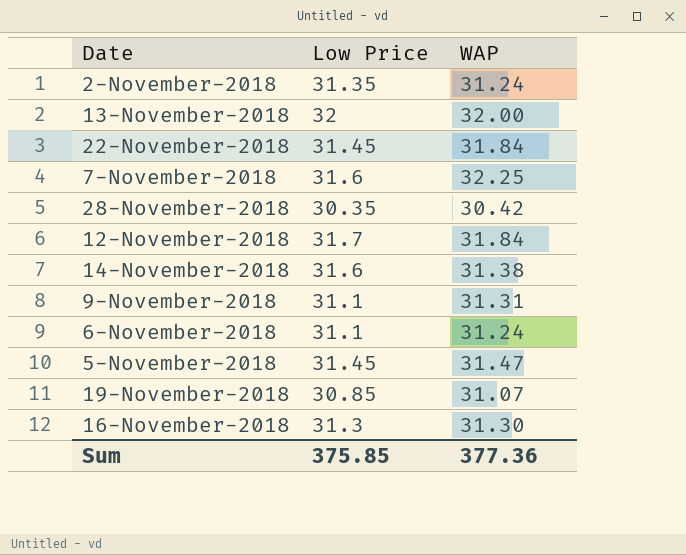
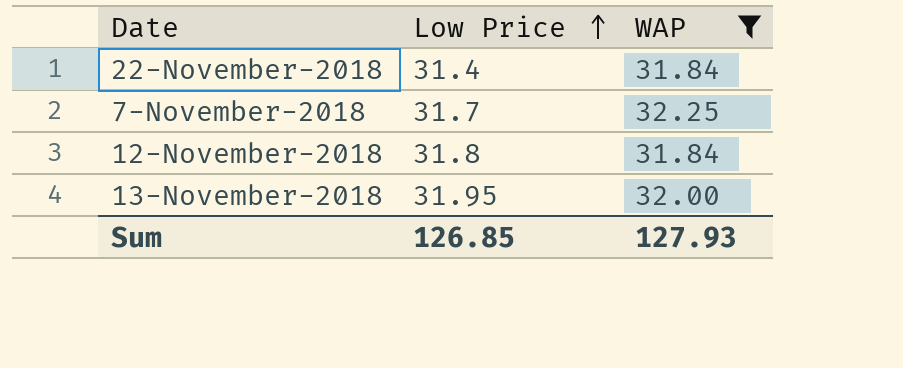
filter: none -> WAP >= 31.84
row order: none -> Low Price ascending
22-November-2018 | Low Price: 31.45 -> 31.4
7-November-2018 | Low Price: 31.6 -> 31.7
12-November-2018 | Low Price: 31.7 -> 31.8
13-November-2018 | Low Price: 32 -> 31.95
Sum | Low Price: 375.85 -> 126.85
Sum | WAP: 377.36 -> 127.93

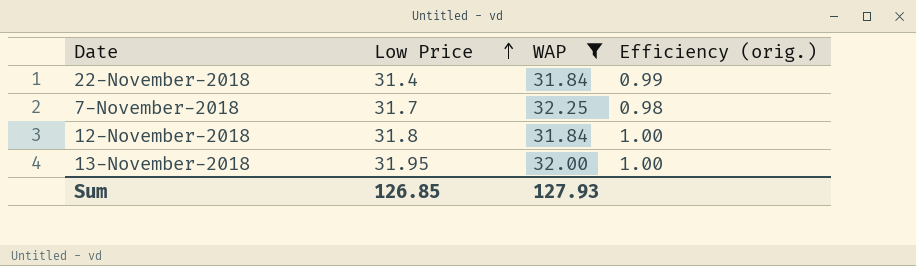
column Efficiency (orig.) | formula: none -> [Low Price] / [WAP]

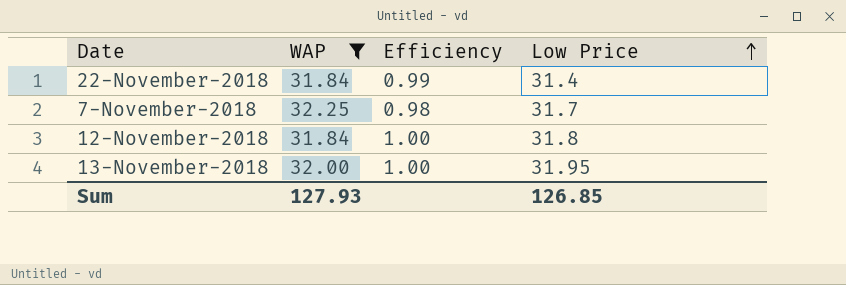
column name: Efficiency (orig.) -> Efficiency
column Low Price | position: 2 -> 4

